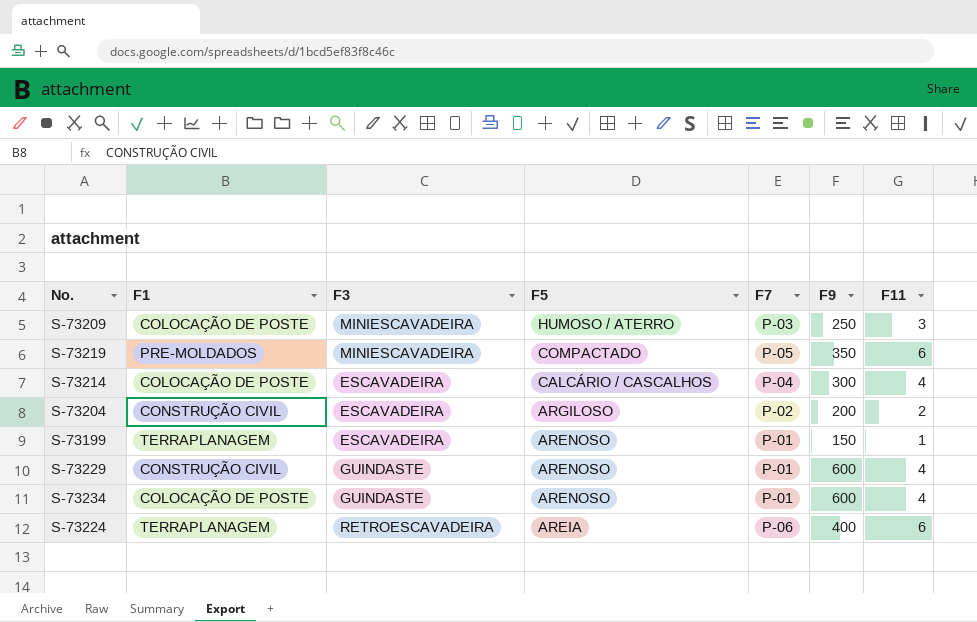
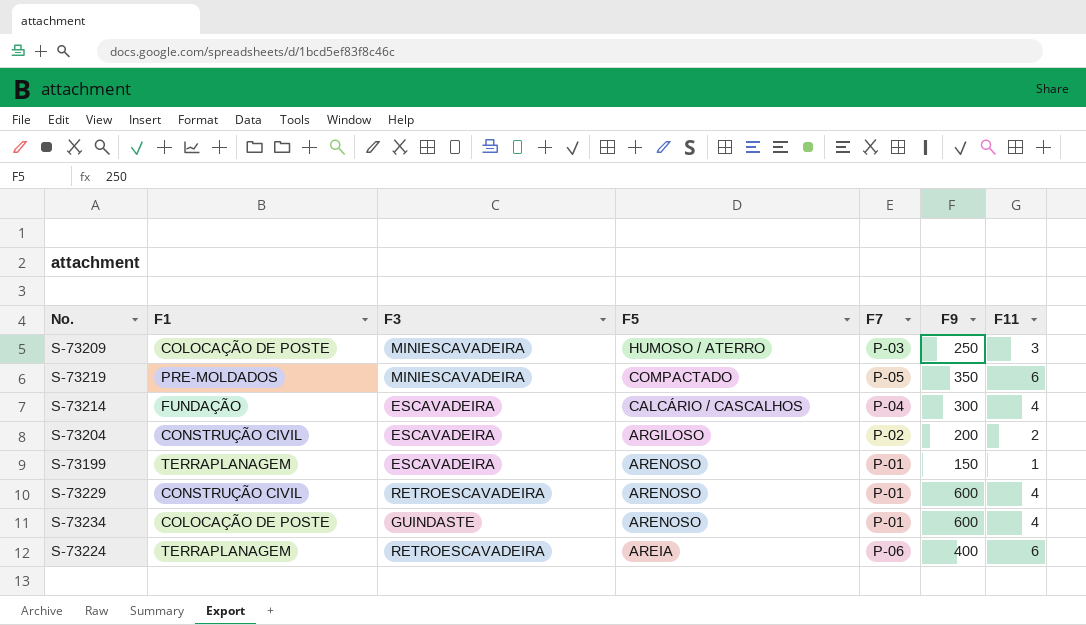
S-73214 | F1: COLOCAÇÃO DE POSTE -> FUNDAÇÃO
S-73229 | F3: GUINDASTE -> RETROESCAVADEIRA

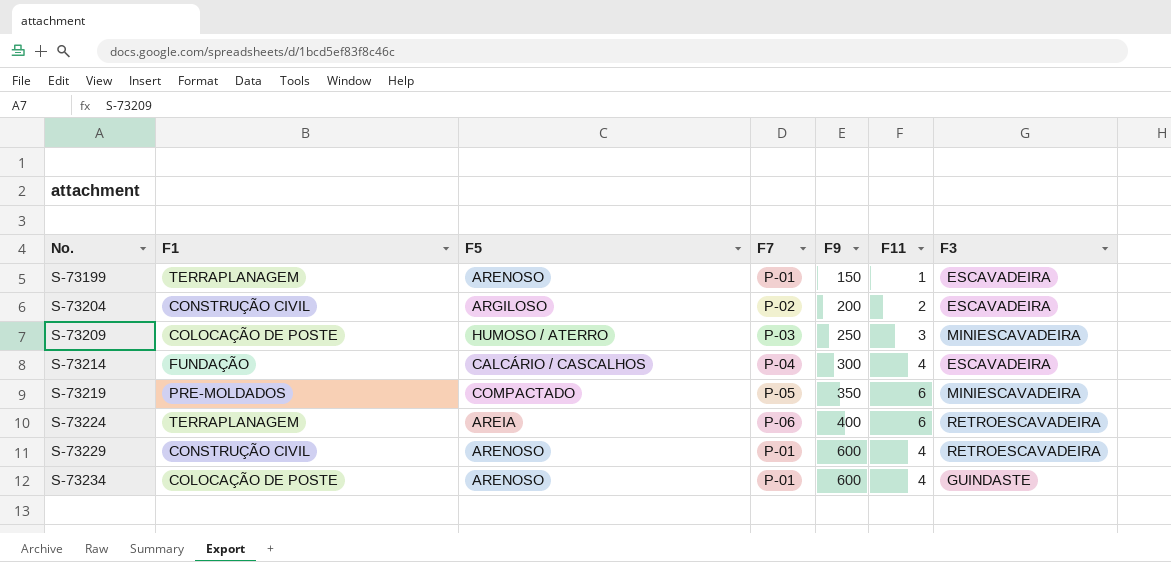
row order: F5 descending -> No. ascending
column F3 | position: 3 -> 7

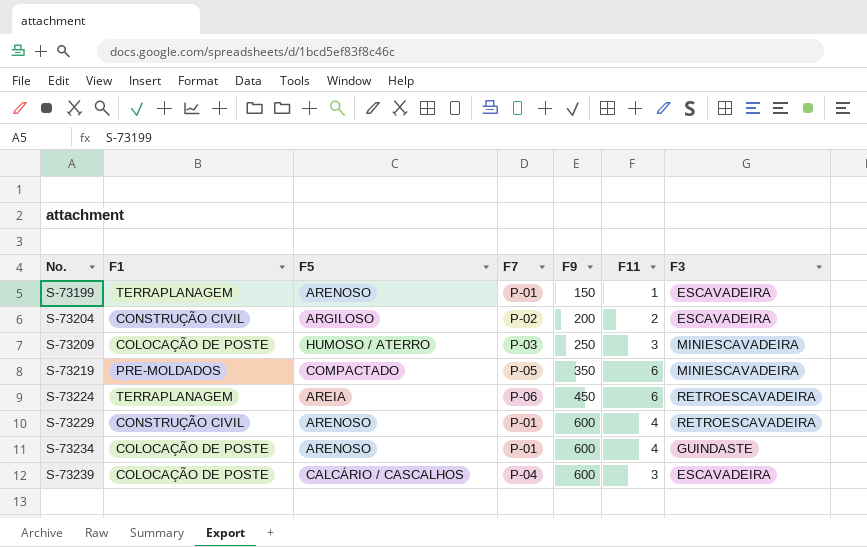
row S-73214: FUNDAÇÃO | CALCÁRIO / CASCALHOS | P-04 | 300 | 4 | ESCAVADEIRA -> none
S-73224 | F9: 400 -> 450
row S-73239: none -> COLOCAÇÃO DE POSTE | CALCÁRIO / CASCALHOS | P-04 | 600 | 3 | ESCAVADEIRA

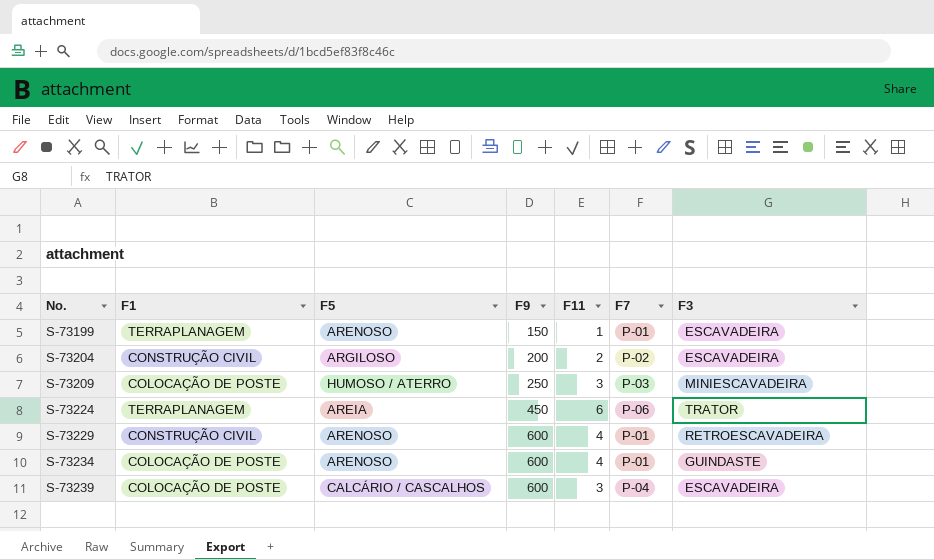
column F7 | position: 4 -> 6
row S-73219: PRE-MOLDADOS | COMPACTADO | P-05 | 350 | 6 | MINIESCAVADEIRA -> none
S-73224 | F3: RETROESCAVADEIRA -> TRATOR

